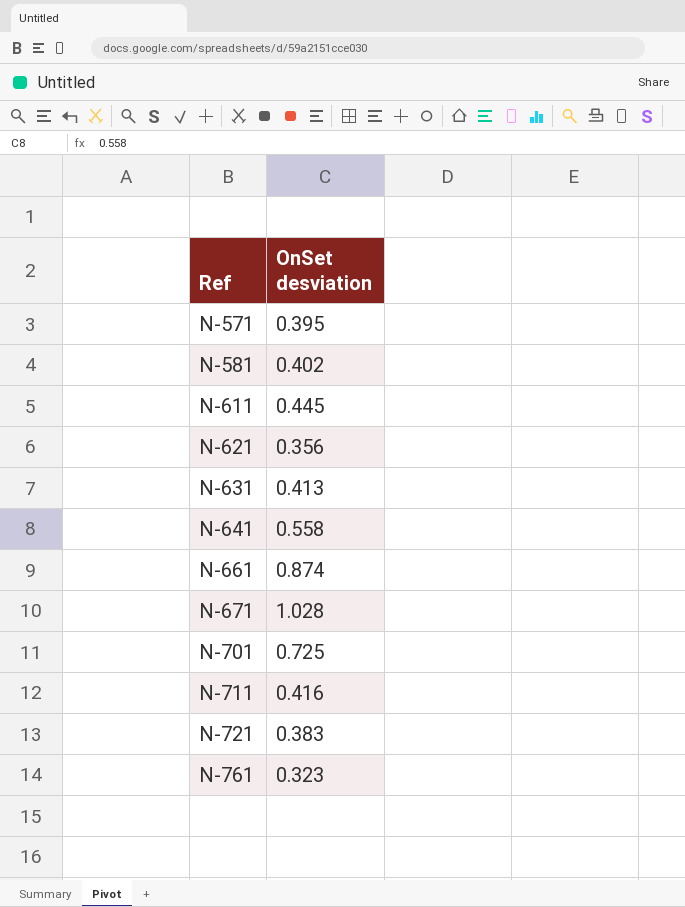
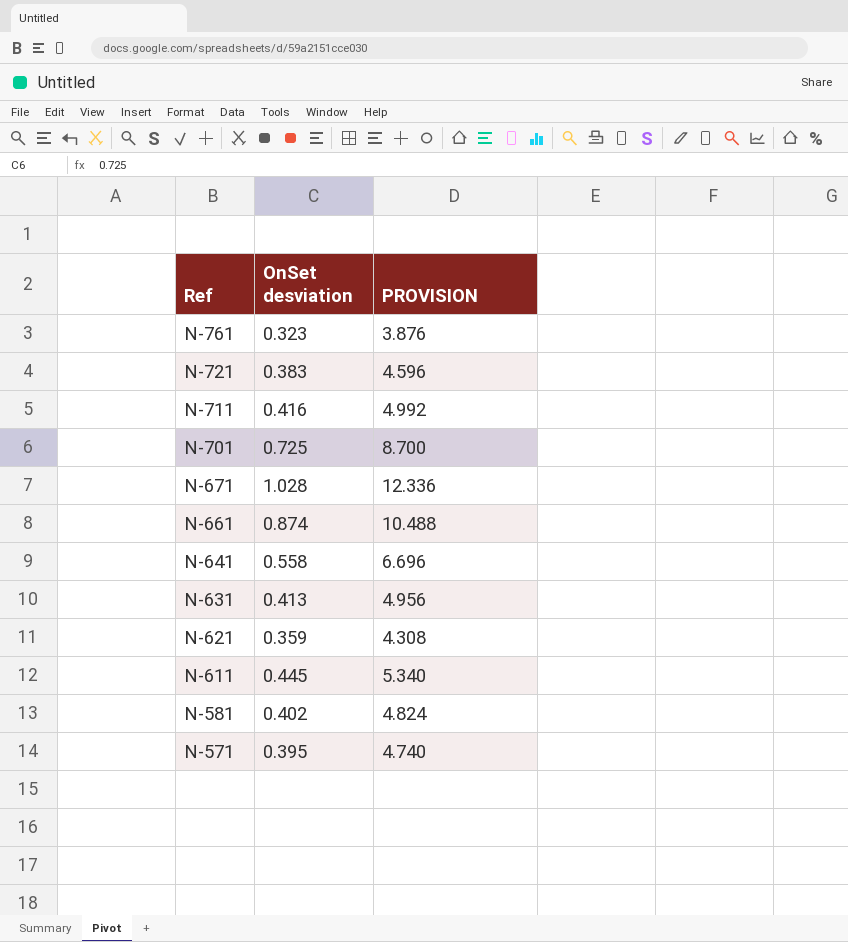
row order: Ref ascending -> Ref descending
column PROVISION | formula: none -> [OnSet desviation] * 12
N-621 | OnSet desviation: 0.356 -> 0.359

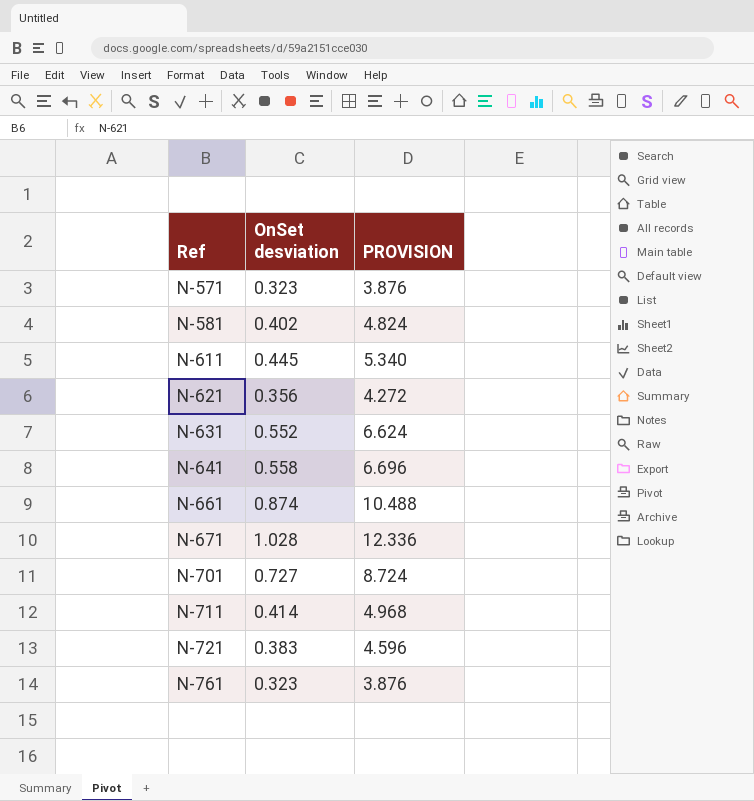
row order: Ref descending -> Ref ascending
N-571 | OnSet desviation: 0.395 -> 0.323
N-571 | PROVISION: 4.740 -> 3.876
N-621 | OnSet desviation: 0.359 -> 0.356
N-621 | PROVISION: 4.308 -> 4.272
N-631 | OnSet desviation: 0.413 -> 0.552
N-631 | PROVISION: 4.956 -> 6.624
N-701 | OnSet desviation: 0.725 -> 0.727
N-701 | PROVISION: 8.700 -> 8.724
N-711 | OnSet desviation: 0.416 -> 0.414
N-711 | PROVISION: 4.992 -> 4.968

